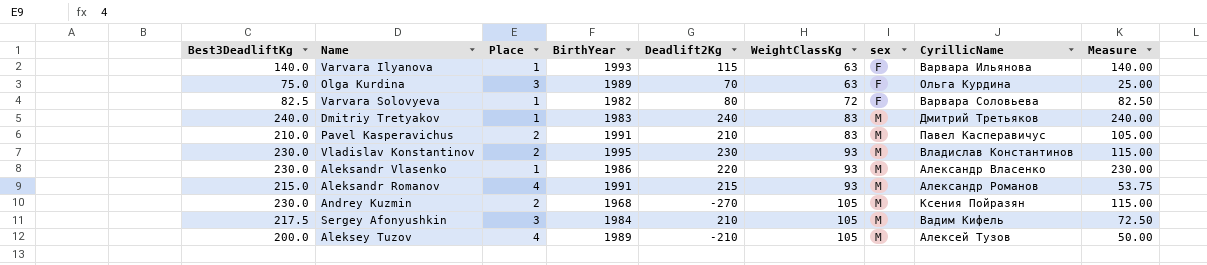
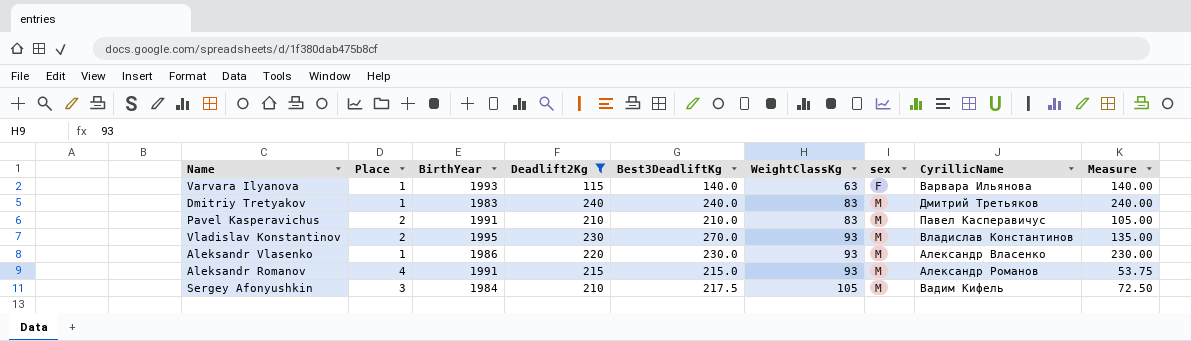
filter: none -> Deadlift2Kg >= 115
column Best3DeadliftKg | position: 1 -> 5
Vladislav Konstantinov | Best3DeadliftKg: 230.0 -> 270.0
Vladislav Konstantinov | Measure: 115.00 -> 135.00

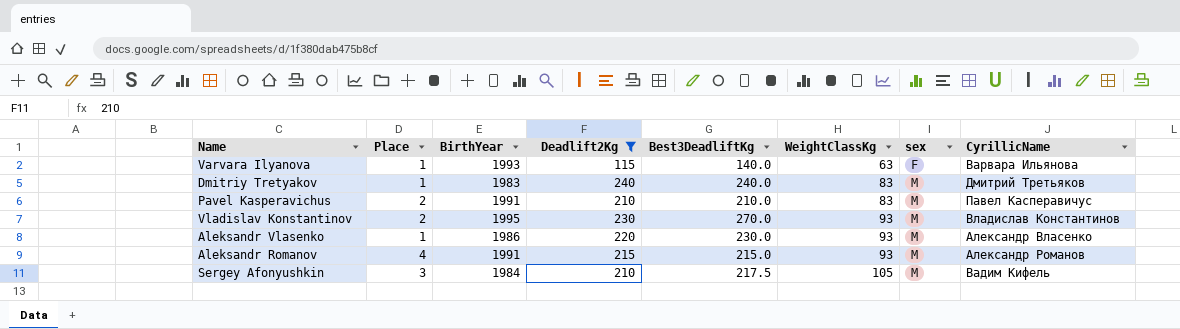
column Measure | formula: [Best3DeadliftKg] / [Place] -> none

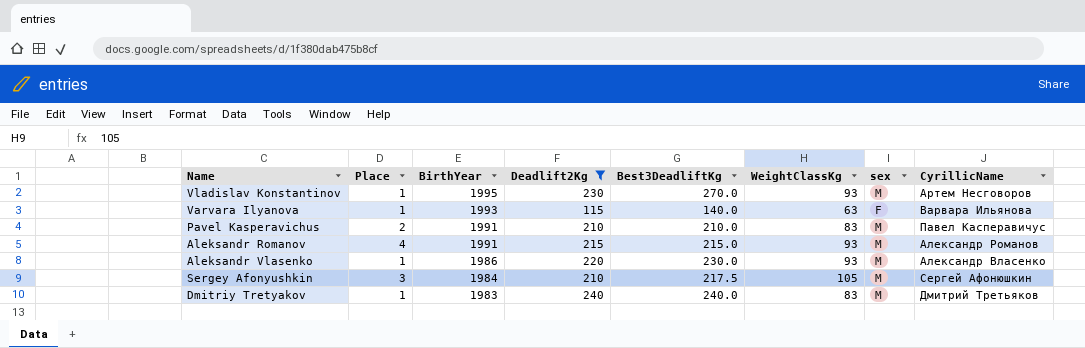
row order: WeightClassKg ascending -> BirthYear descending
Vladislav Konstantinov | Place: 2 -> 1
Vladislav Konstantinov | CyrillicName: Владислав Константинов -> Артем Несговоров
Sergey Afonyushkin | CyrillicName: Вадим Кифель -> Сергей Афонюшкин

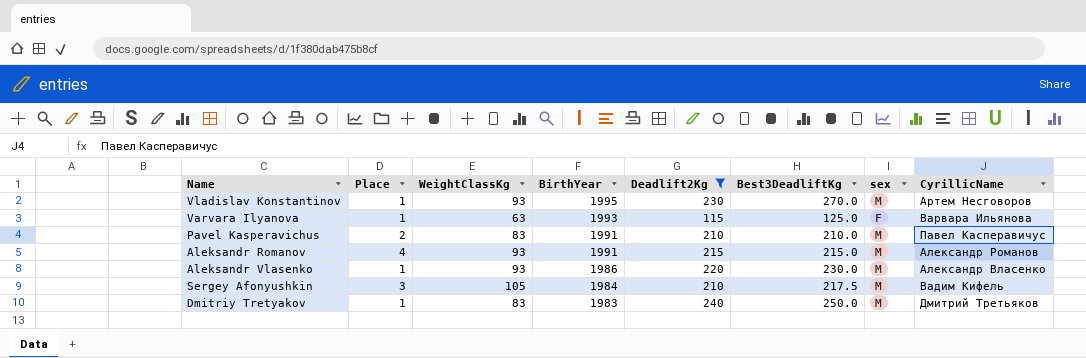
column WeightClassKg | position: 6 -> 3
Varvara Ilyanova | Best3DeadliftKg: 140.0 -> 125.0
Sergey Afonyushkin | CyrillicName: Сергей Афонюшкин -> Вадим Кифель
Dmitriy Tretyakov | Best3DeadliftKg: 240.0 -> 250.0

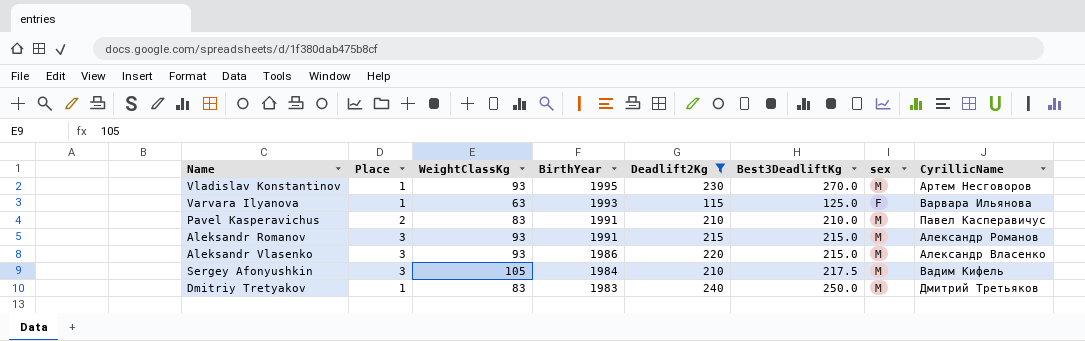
Aleksandr Romanov | Place: 4 -> 3
Aleksandr Vlasenko | Place: 1 -> 3
Aleksandr Vlasenko | Best3DeadliftKg: 230.0 -> 215.0

